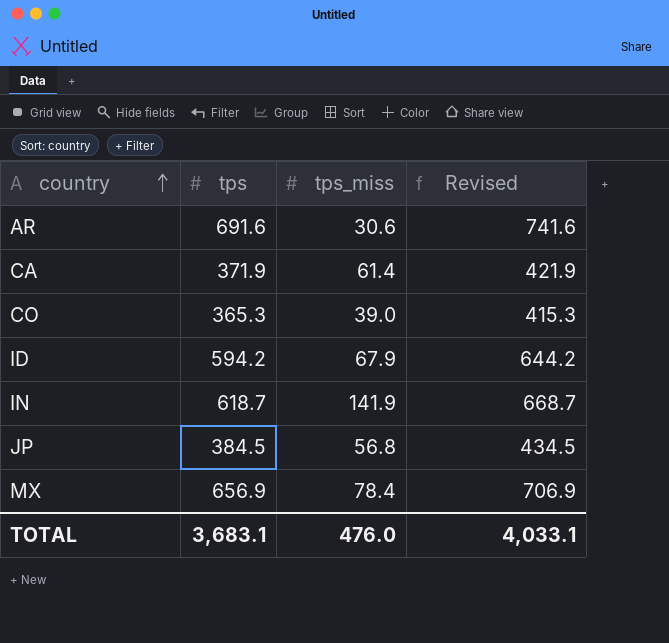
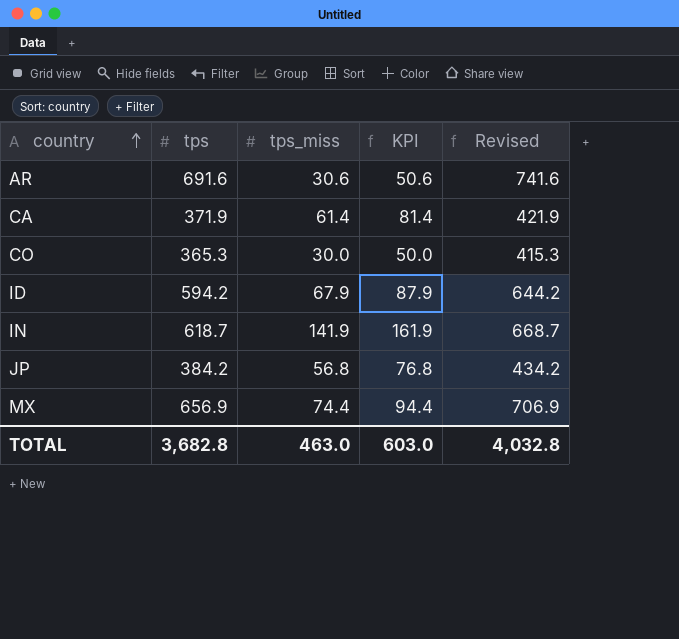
column KPI | formula: none -> [tps_miss] + 20
CO | tps_miss: 39.0 -> 30.0
JP | tps: 384.5 -> 384.2
JP | Revised: 434.5 -> 434.2
MX | tps_miss: 78.4 -> 74.4
TOTAL | tps: 3,683.1 -> 3,682.8
TOTAL | tps_miss: 476.0 -> 463.0
TOTAL | Revised: 4,033.1 -> 4,032.8

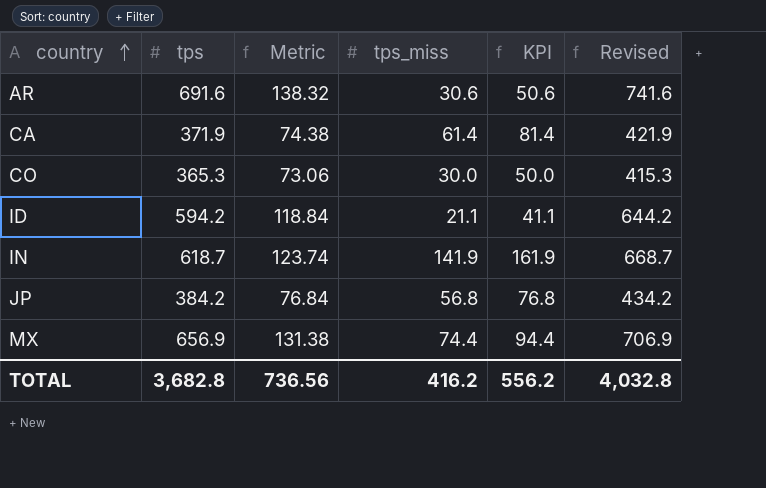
column Metric | formula: none -> [tps] * 0.2
ID | tps_miss: 67.9 -> 21.1
ID | KPI: 87.9 -> 41.1
TOTAL | tps_miss: 463.0 -> 416.2
TOTAL | KPI: 603.0 -> 556.2

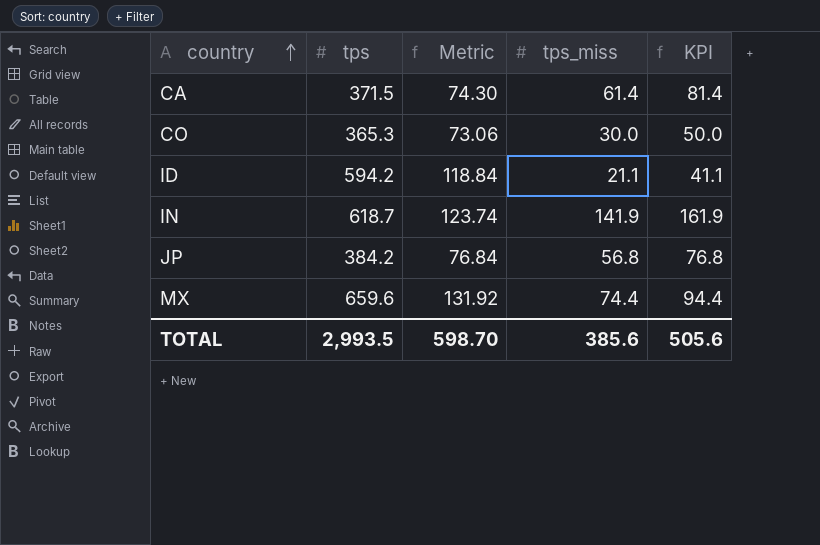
column Revised | formula: [tps] + 50 -> none
row AR: 691.6 | 138.32 | 30.6 | 50.6 | 741.6 -> none
CA | tps: 371.9 -> 371.5
CA | Metric: 74.38 -> 74.30
MX | tps: 656.9 -> 659.6
MX | Metric: 131.38 -> 131.92
TOTAL | tps: 3,682.8 -> 2,993.5
TOTAL | Metric: 736.56 -> 598.70
TOTAL | tps_miss: 416.2 -> 385.6
TOTAL | KPI: 556.2 -> 505.6

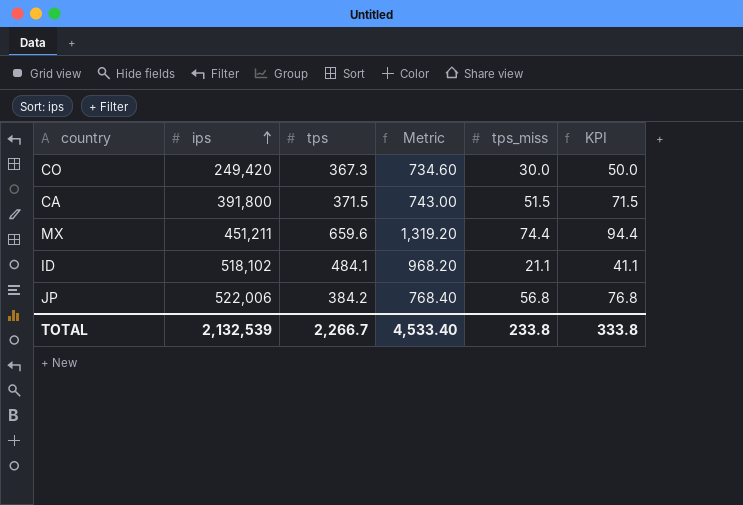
row order: country ascending -> ips ascending
column ips | position: none -> 2
column Metric | formula: [tps] * 0.2 -> [tps] * 2
row IN: 618.7 | 123.74 | 141.9 | 161.9 -> none
CO | tps: 365.3 -> 367.3
CA | tps_miss: 61.4 -> 51.5
CA | KPI: 81.4 -> 71.5
ID | tps: 594.2 -> 484.1
TOTAL | tps: 2,993.5 -> 2,266.7
TOTAL | Metric: 598.70 -> 4,533.40
TOTAL | tps_miss: 385.6 -> 233.8
TOTAL | KPI: 505.6 -> 333.8

